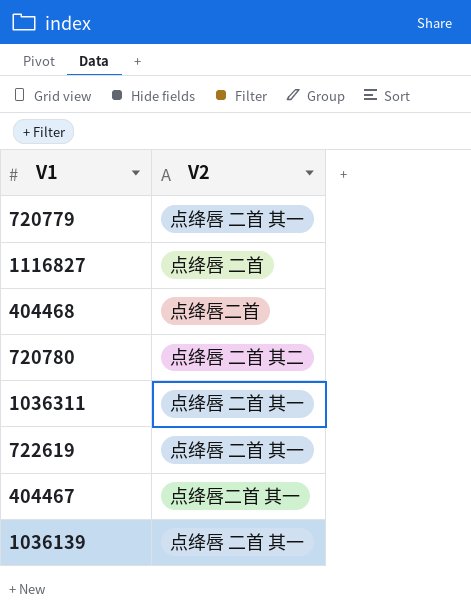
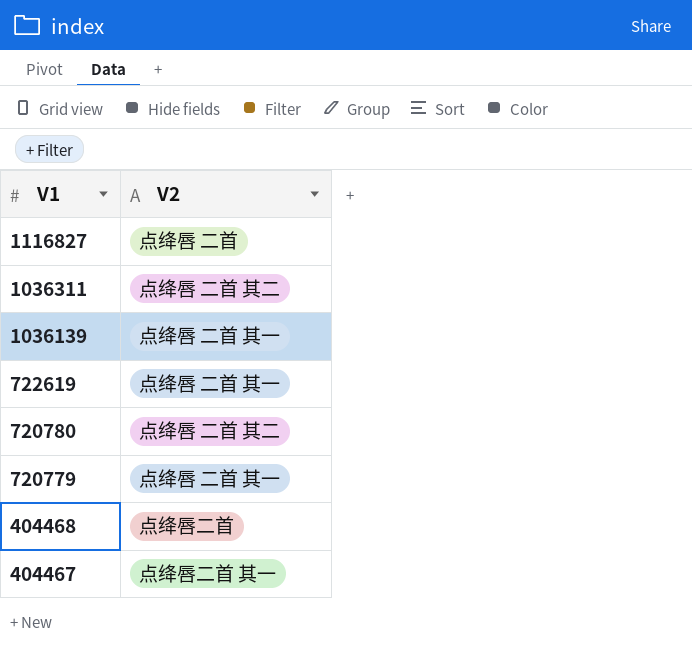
row order: none -> V1 descending
1036311 | V2: 点绛唇 二首 其一 -> 点绛唇 二首 其二

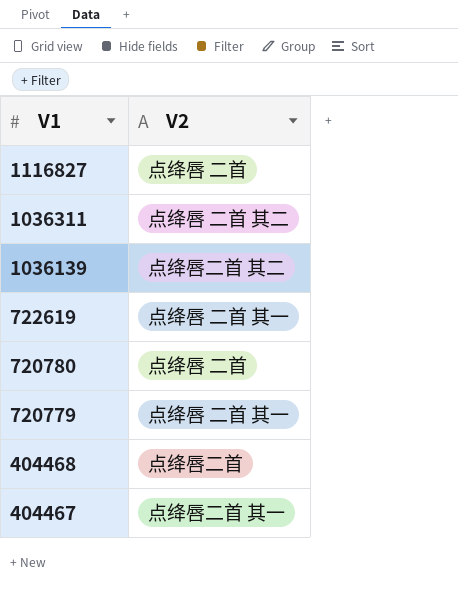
1036139 | V2: 点绛唇 二首 其一 -> 点绛唇二首 其二
720780 | V2: 点绛唇 二首 其二 -> 点绛唇 二首

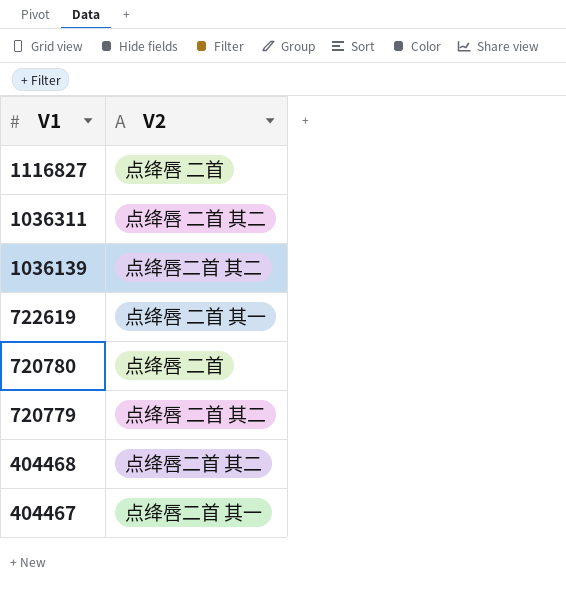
720779 | V2: 点绛唇 二首 其一 -> 点绛唇 二首 其二
404468 | V2: 点绛唇二首 -> 点绛唇二首 其二

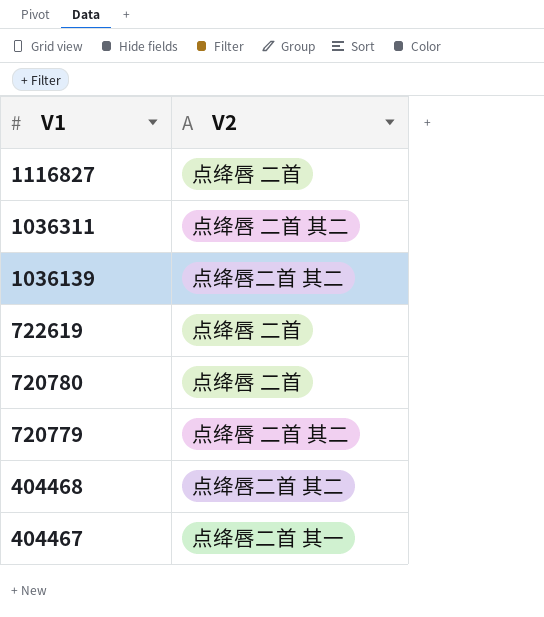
722619 | V2: 点绛唇 二首 其一 -> 点绛唇 二首

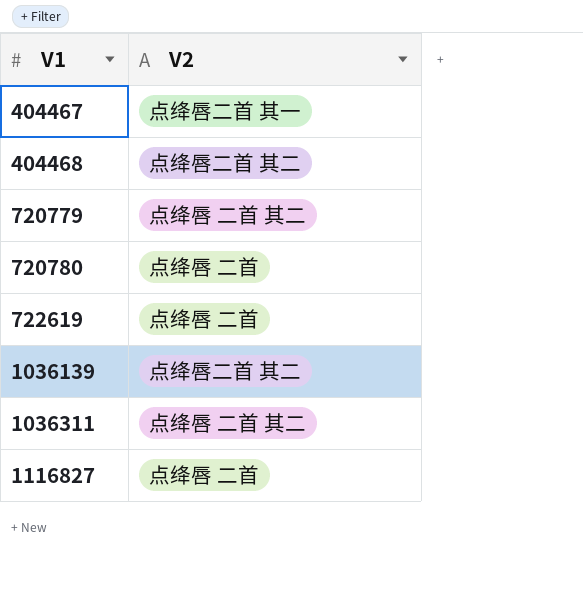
row order: V1 descending -> V1 ascending

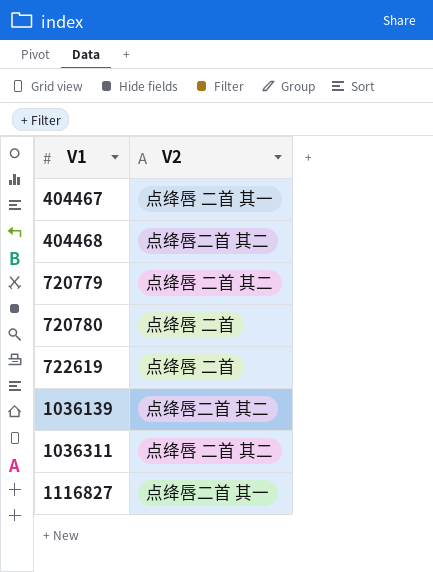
404467 | V2: 点绛唇二首 其一 -> 点绛唇 二首 其一
1116827 | V2: 点绛唇 二首 -> 点绛唇二首 其一

